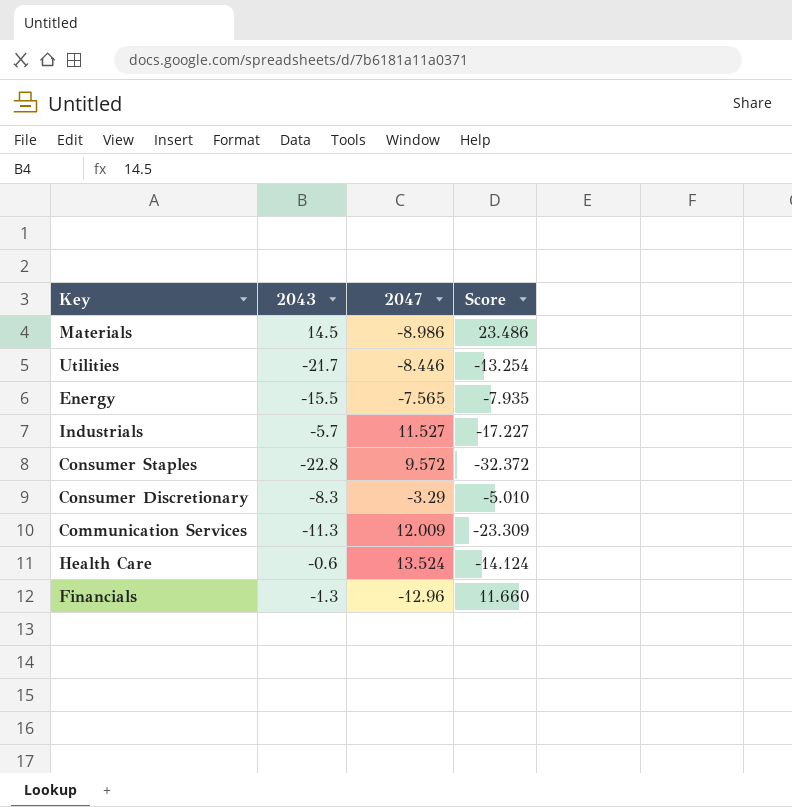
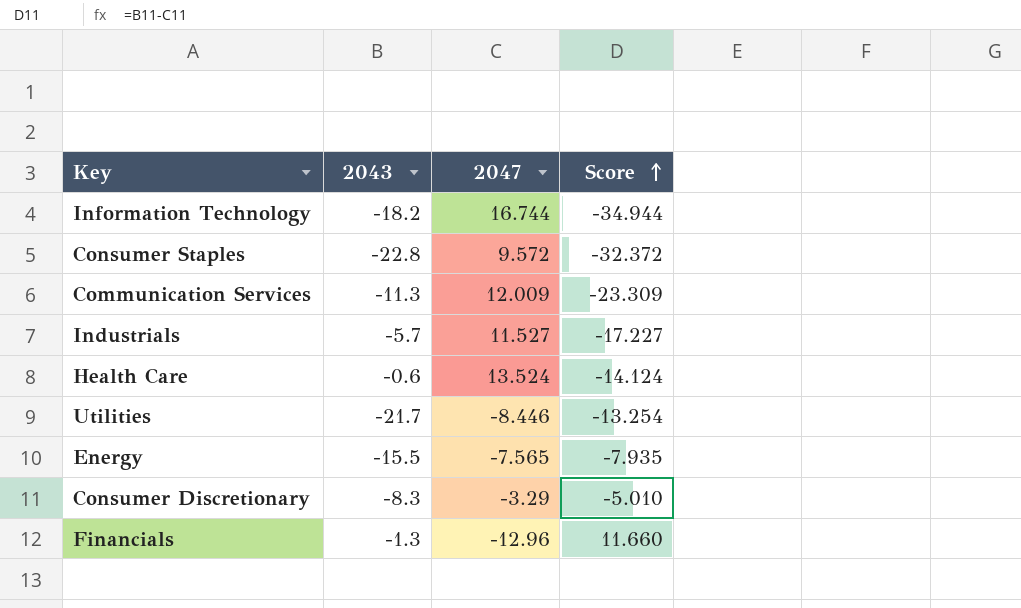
row order: none -> Score ascending
row Materials: 14.5 | -8.986 | 23.486 -> none
row Information Technology: none -> -18.2 | 16.744 | -34.944

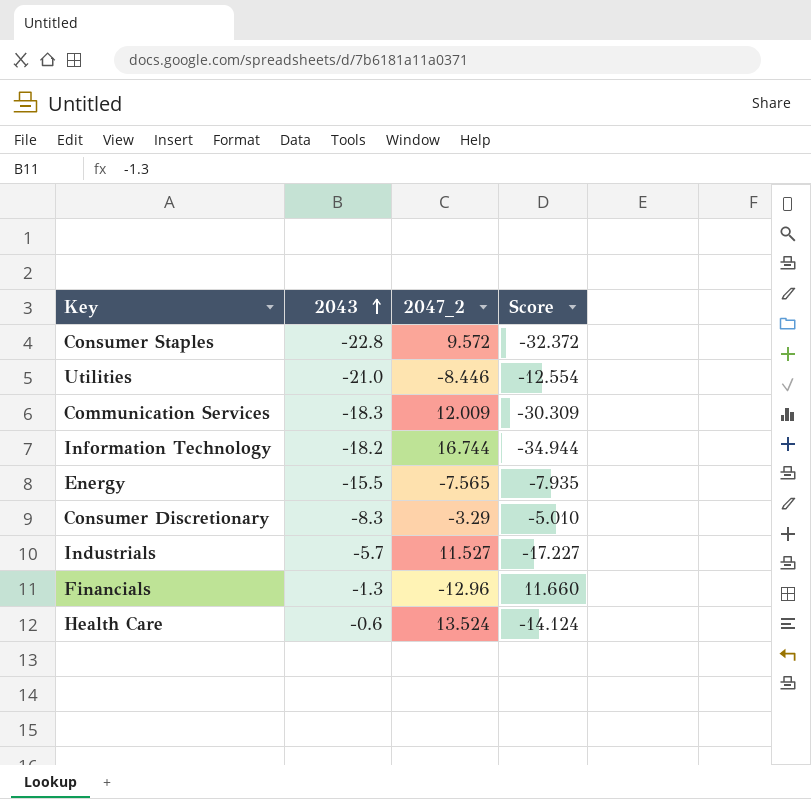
row order: Score ascending -> 2043 ascending
column name: 2047 -> 2047_2
Utilities | 2043: -21.7 -> -21.0
Utilities | Score: -13.254 -> -12.554
Communication Services | 2043: -11.3 -> -18.3
Communication Services | Score: -23.309 -> -30.309

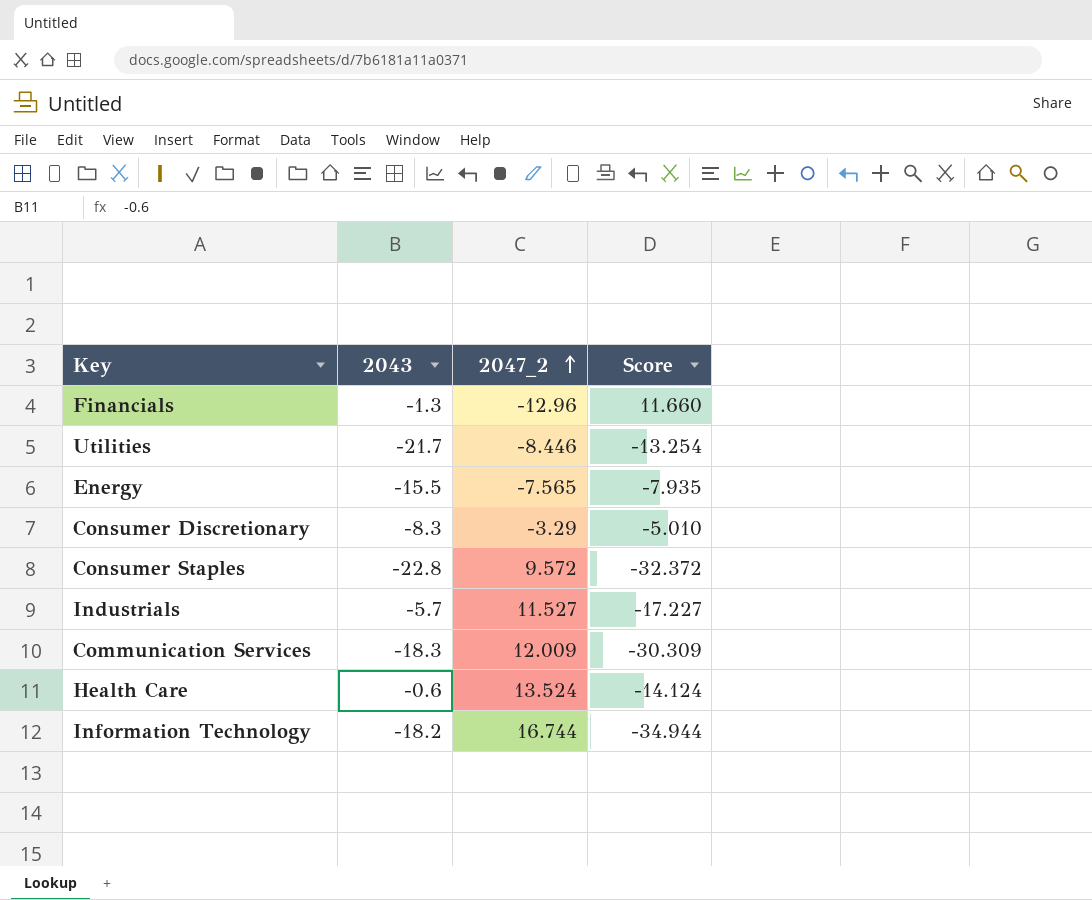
row order: 2043 ascending -> 2047_2 ascending
Utilities | 2043: -21.0 -> -21.7
Utilities | Score: -12.554 -> -13.254

